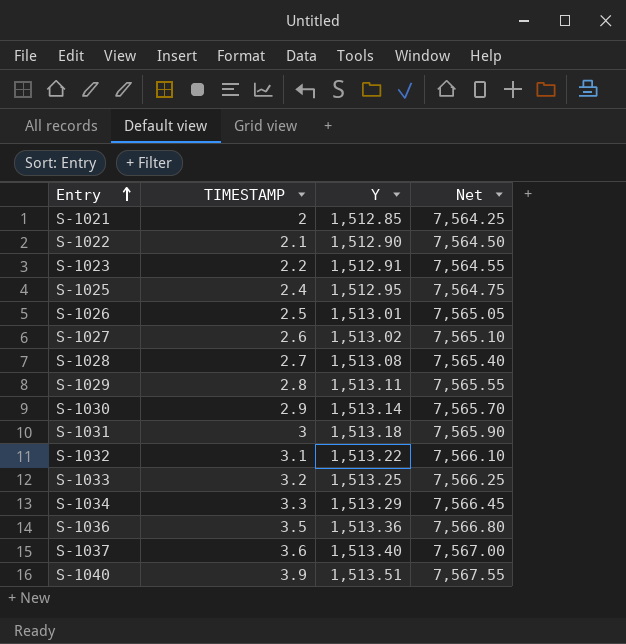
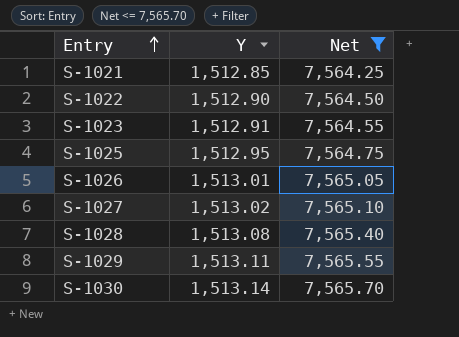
filter: none -> Net <= 7,565.70
column TIMESTAMP | position: 2 -> none

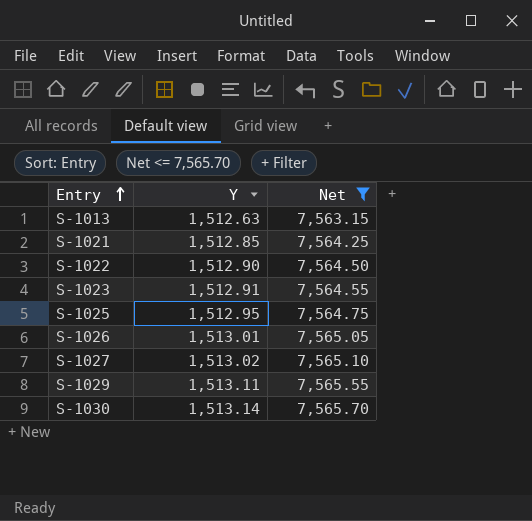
row S-1028: 1,513.08 | 7,565.40 -> none
row S-1013: none -> 1,512.63 | 7,563.15

